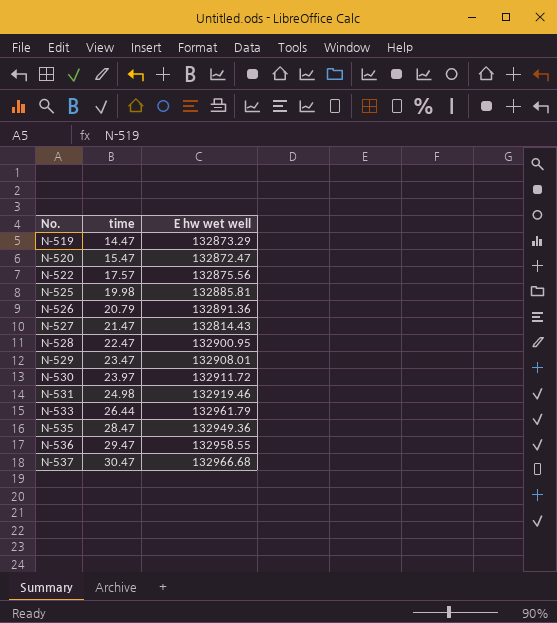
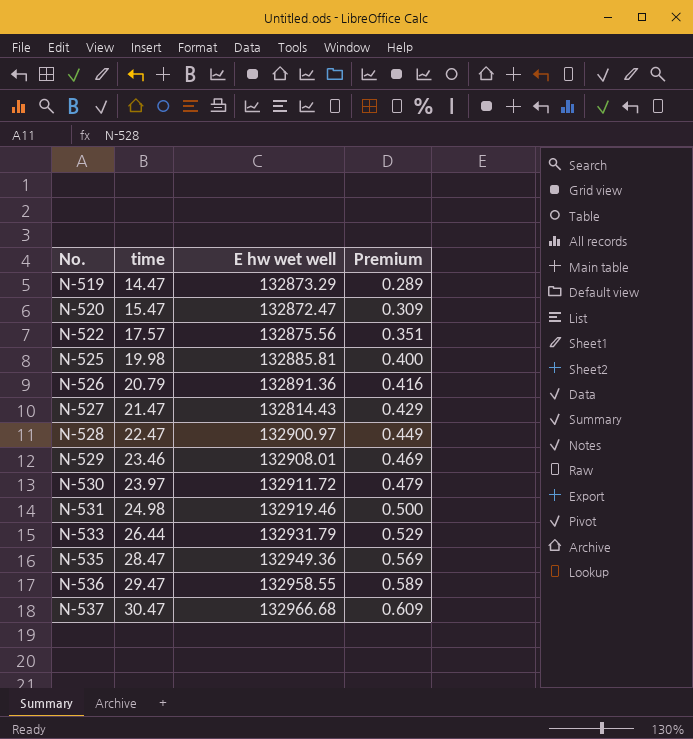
column Premium | formula: none -> [time] * 0.02
N-528 | E hw wet well: 132900.95 -> 132900.97
N-529 | time: 23.47 -> 23.46
N-533 | E hw wet well: 132961.79 -> 132931.79

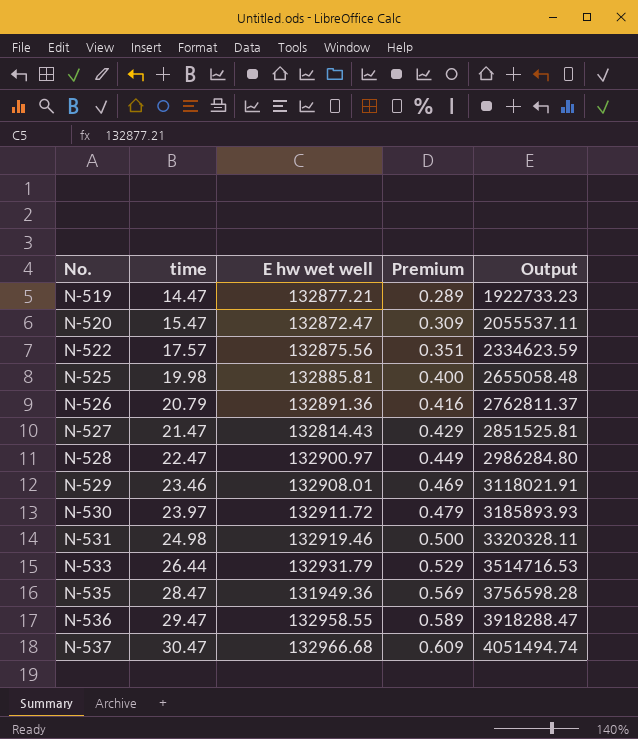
column Output | formula: none -> [time] * [E hw wet well]
N-519 | E hw wet well: 132873.29 -> 132877.21
N-535 | E hw wet well: 132949.36 -> 131949.36

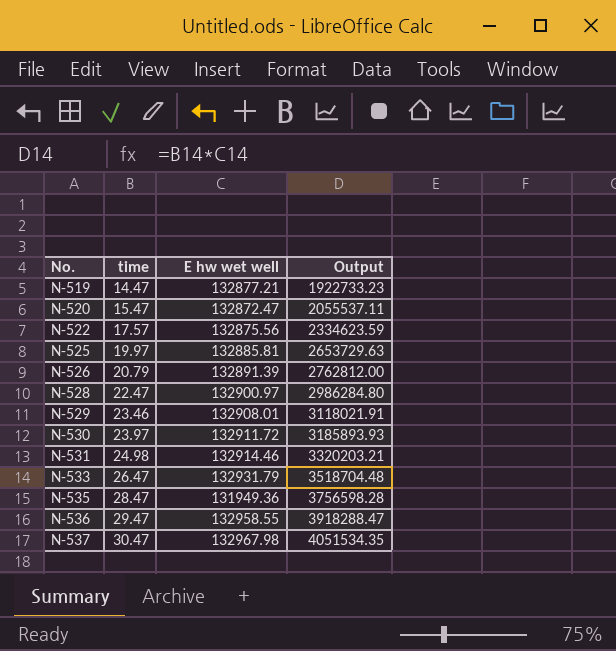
column Premium | formula: [time] * 0.02 -> none
row N-527: 21.47 | 132814.43 | 0.429 | 2851525.81 -> none
N-525 | time: 19.98 -> 19.97
N-525 | Output: 2655058.48 -> 2653729.63
N-526 | E hw wet well: 132891.36 -> 132891.39
N-526 | Output: 2762811.37 -> 2762812.00
N-531 | E hw wet well: 132919.46 -> 132914.46
N-531 | Output: 3320328.11 -> 3320203.21
N-533 | time: 26.44 -> 26.47
N-533 | Output: 3514716.53 -> 3518704.48
N-537 | E hw wet well: 132966.68 -> 132967.98
N-537 | Output: 4051494.74 -> 4051534.35

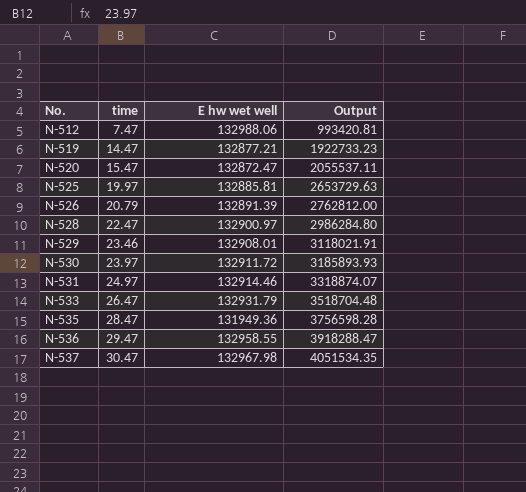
row N-522: 17.57 | 132875.56 | 2334623.59 -> none
row N-512: none -> 7.47 | 132988.06 | 993420.81
N-531 | time: 24.98 -> 24.97
N-531 | Output: 3320203.21 -> 3318874.07

